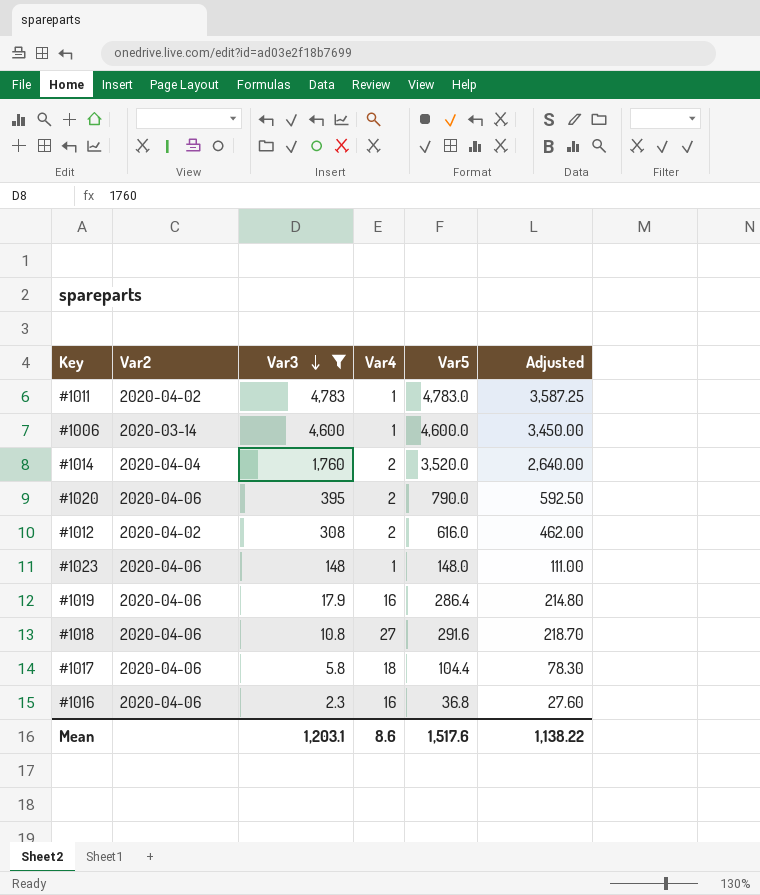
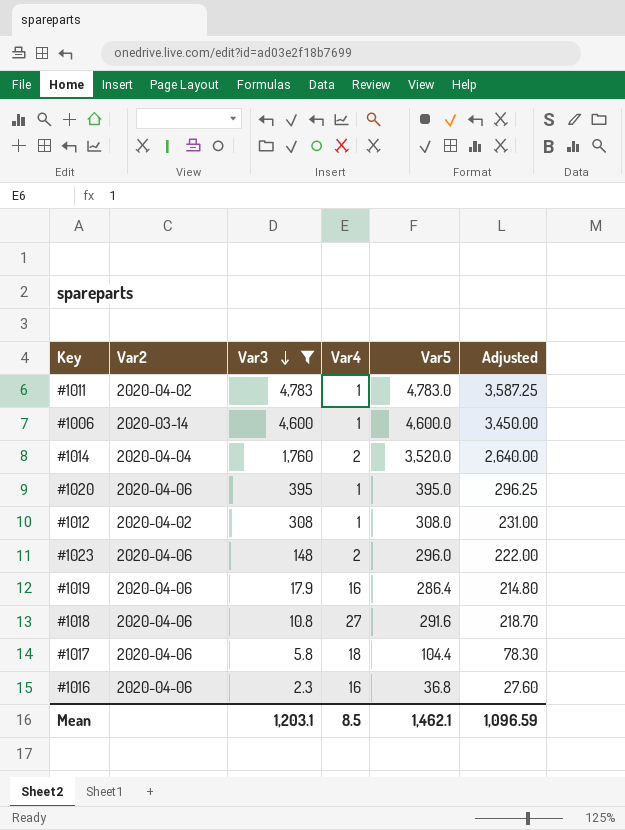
#1020 | Var4: 2 -> 1
#1020 | Var5: 790.0 -> 395.0
#1020 | Adjusted: 592.50 -> 296.25
#1012 | Var4: 2 -> 1
#1012 | Var5: 616.0 -> 308.0
#1012 | Adjusted: 462.00 -> 231.00
#1023 | Var4: 1 -> 2
#1023 | Var5: 148.0 -> 296.0
#1023 | Adjusted: 111.00 -> 222.00
Mean | Var4: 8.6 -> 8.5
Mean | Var5: 1,517.6 -> 1,462.1
Mean | Adjusted: 1,138.22 -> 1,096.59

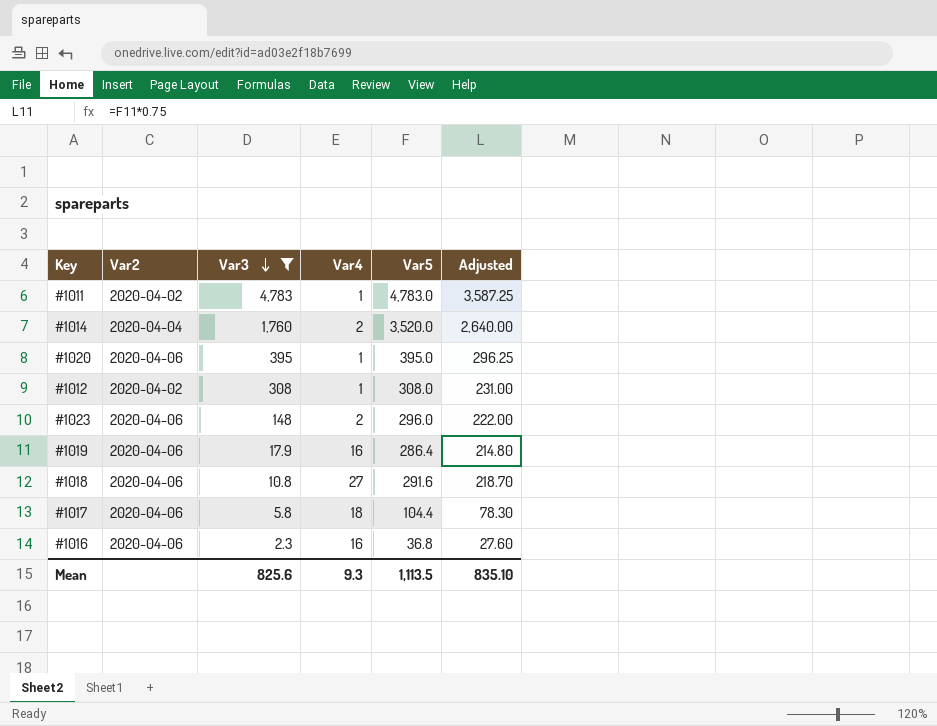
row #1006: 2020-03-14 | 4,600 | 1 | 4,600.0 | 3,450.00 -> none
Mean | Var3: 1,203.1 -> 825.6
Mean | Var4: 8.5 -> 9.3
Mean | Var5: 1,462.1 -> 1,113.5
Mean | Adjusted: 1,096.59 -> 835.10

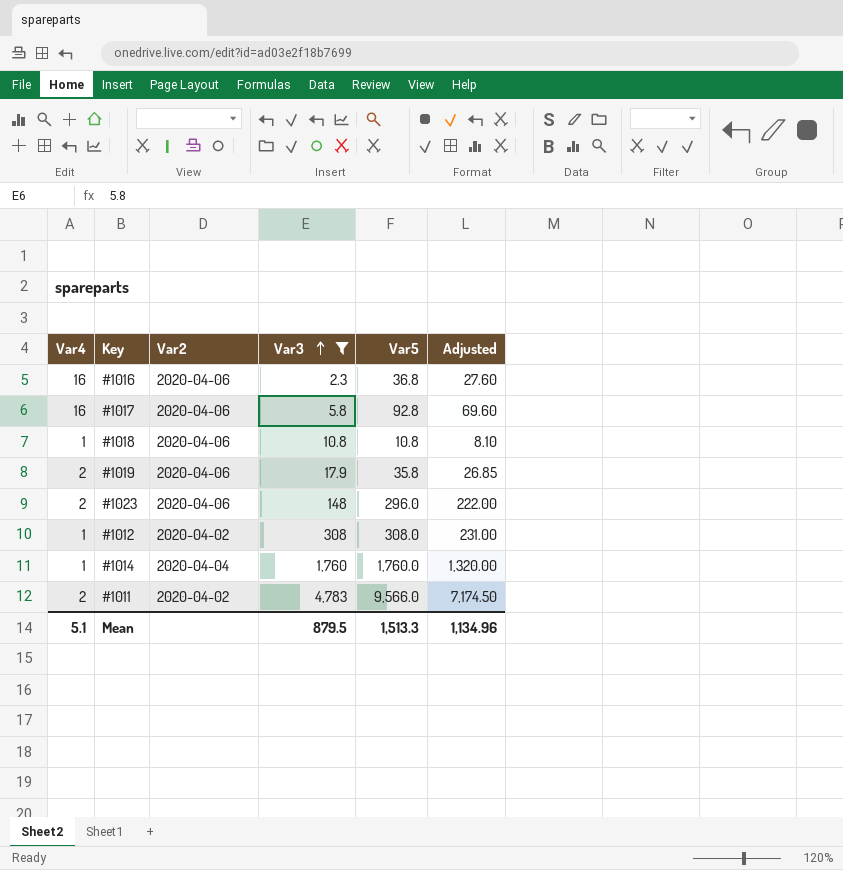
row order: Var3 descending -> Var3 ascending
column Var4 | position: 4 -> 1
row #1020: 2020-04-06 | 395 | 1 | 395.0 | 296.25 -> none
#1017 | Var4: 18 -> 16
#1017 | Var5: 104.4 -> 92.8
#1017 | Adjusted: 78.30 -> 69.60
#1018 | Var4: 27 -> 1
#1018 | Var5: 291.6 -> 10.8
#1018 | Adjusted: 218.70 -> 8.10
#1019 | Var4: 16 -> 2
#1019 | Var5: 286.4 -> 35.8
#1019 | Adjusted: 214.80 -> 26.85
#1014 | Var4: 2 -> 1
#1014 | Var5: 3,520.0 -> 1,760.0
#1014 | Adjusted: 2,640.00 -> 1,320.00
#1011 | Var4: 1 -> 2
#1011 | Var5: 4,783.0 -> 9,566.0
#1011 | Adjusted: 3,587.25 -> 7,174.50
Mean | Var4: 9.3 -> 5.1
Mean | Var3: 825.6 -> 879.5
Mean | Var5: 1,113.5 -> 1,513.3
Mean | Adjusted: 835.10 -> 1,134.96

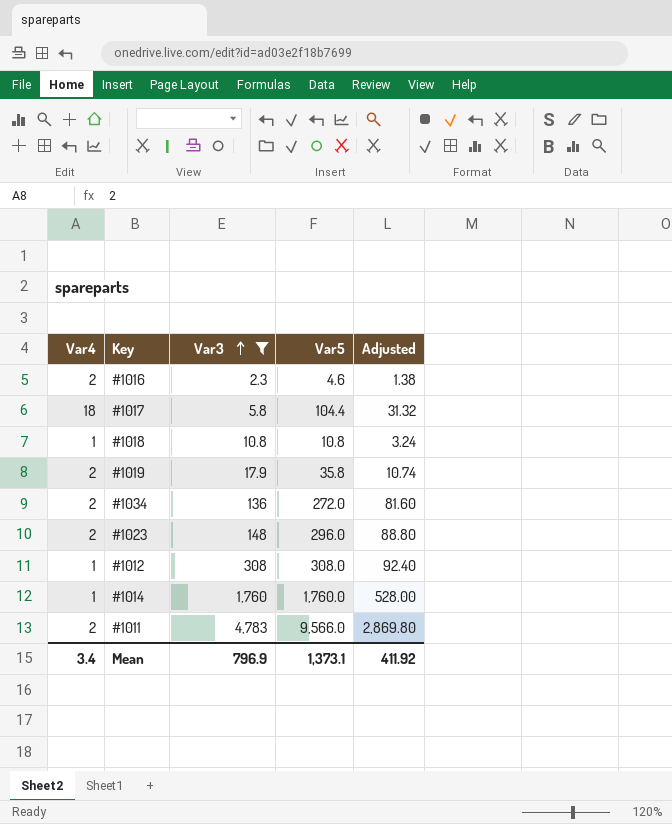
column Var2 | position: 3 -> none
column Adjusted | formula: [Var5] * 0.75 -> [Var5] * 0.3
#1016 | Var4: 16 -> 2
#1016 | Var5: 36.8 -> 4.6
#1017 | Var4: 16 -> 18
#1017 | Var5: 92.8 -> 104.4
row #1034: none -> 2 | 136 | 272.0 | 81.60
Mean | Var4: 5.1 -> 3.4
Mean | Var3: 879.5 -> 796.9
Mean | Var5: 1,513.3 -> 1,373.1
Mean | Adjusted: 1,134.96 -> 411.92

